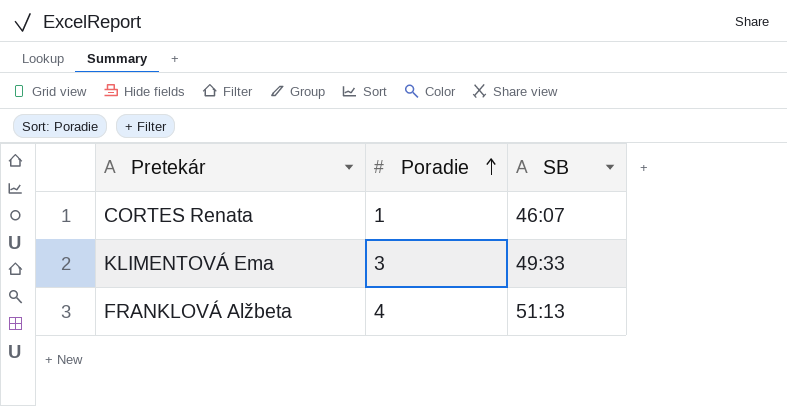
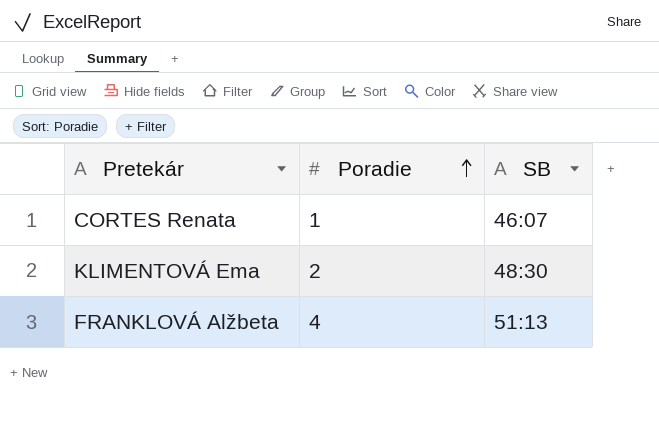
KLIMENTOVÁ Ema | Poradie: 3 -> 2
KLIMENTOVÁ Ema | SB: 49:33 -> 48:30

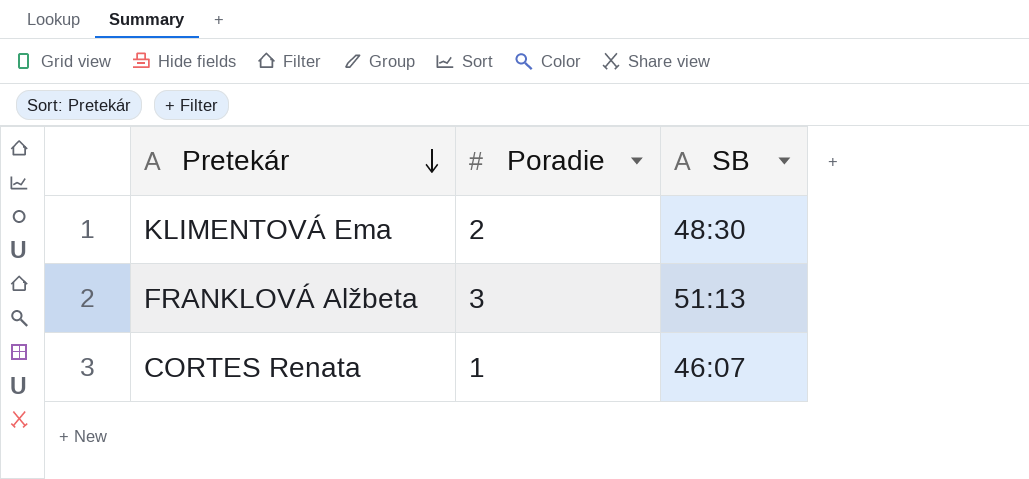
row order: Poradie ascending -> Pretekár descending
FRANKLOVÁ Alžbeta | Poradie: 4 -> 3

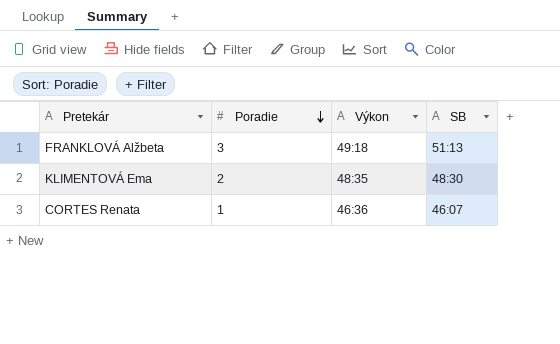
row order: Pretekár descending -> Poradie descending
column Výkon | position: none -> 3

